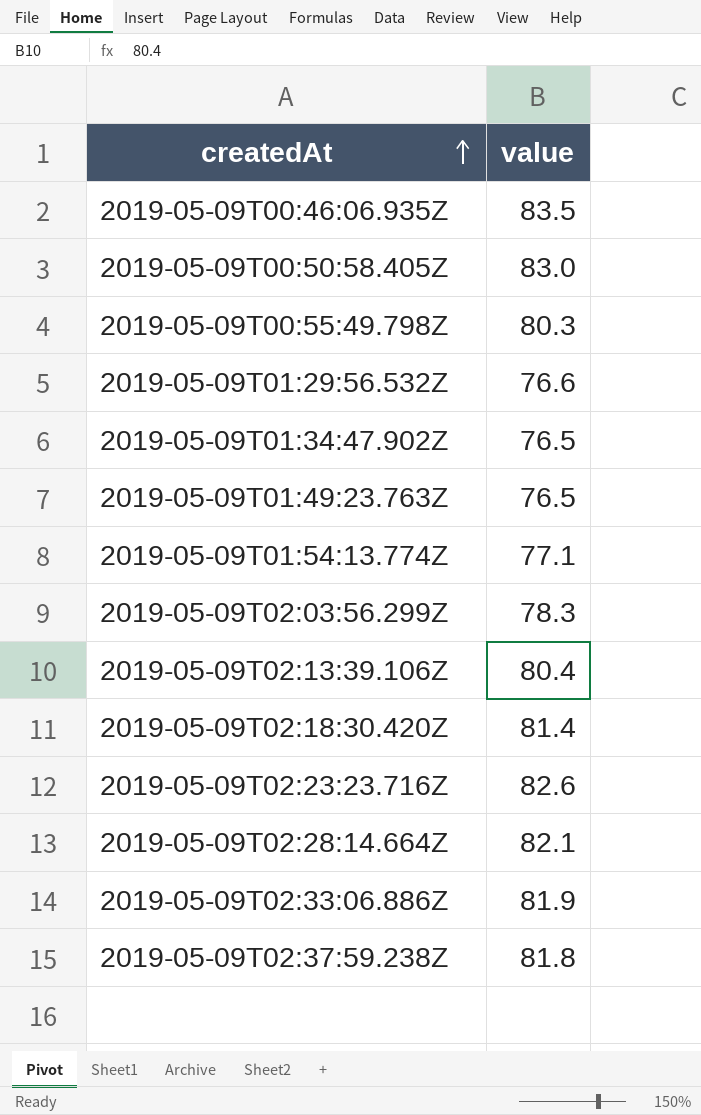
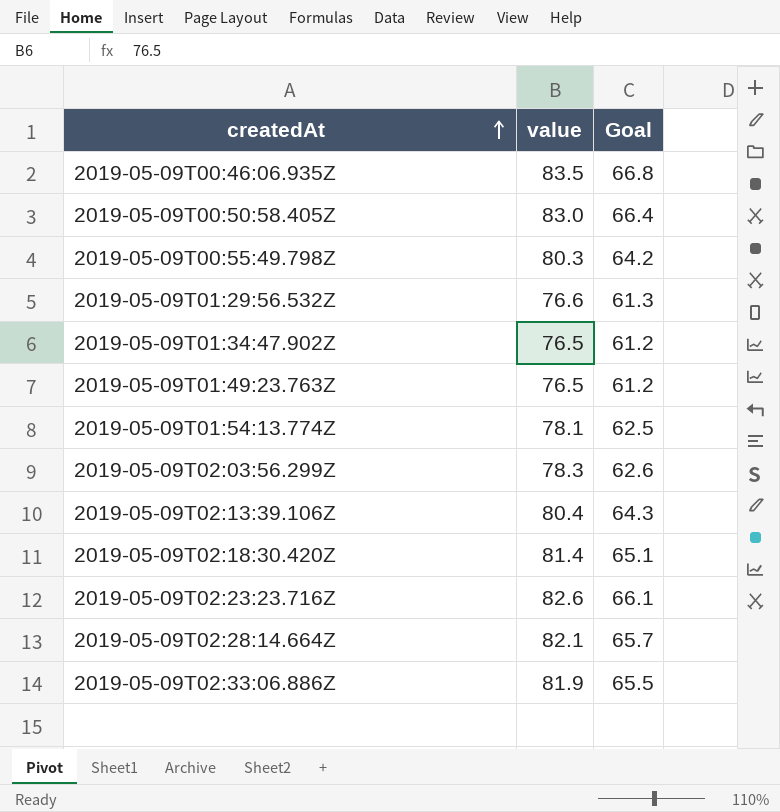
column Goal | formula: none -> [value] * 0.8
row 2019-05-09T02:37:59.238Z: 81.8 -> none
2019-05-09T01:54:13.774Z | value: 77.1 -> 78.1

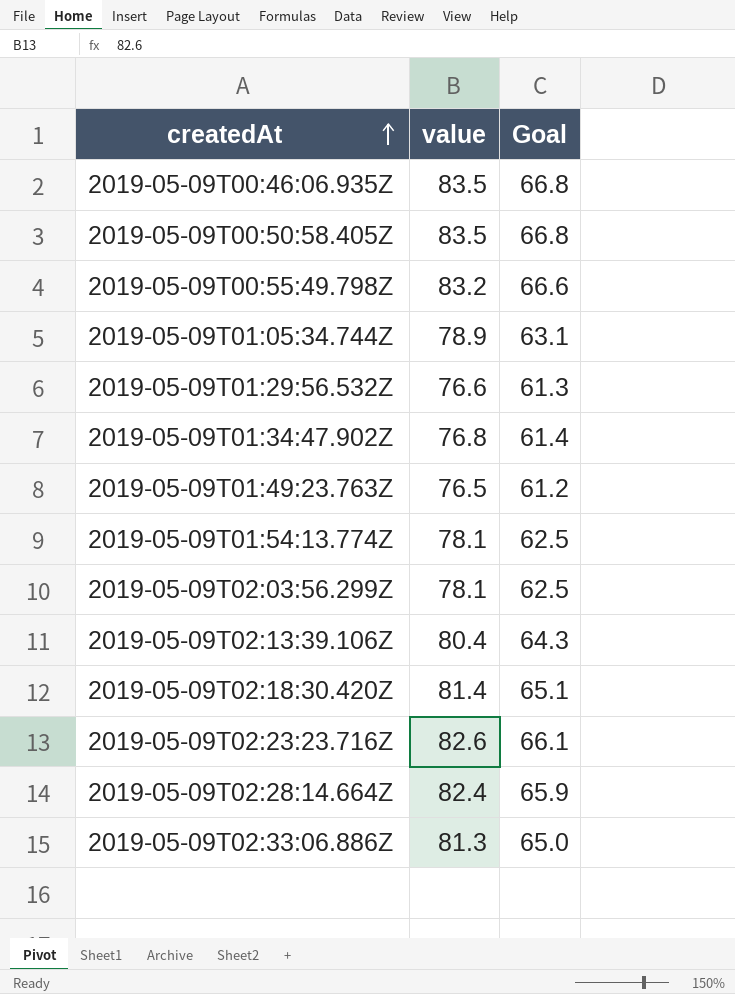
2019-05-09T00:50:58.405Z | value: 83.0 -> 83.5
2019-05-09T00:50:58.405Z | Goal: 66.4 -> 66.8
2019-05-09T00:55:49.798Z | value: 80.3 -> 83.2
2019-05-09T00:55:49.798Z | Goal: 64.2 -> 66.6
row 2019-05-09T01:05:34.744Z: none -> 78.9 | 63.1
2019-05-09T01:34:47.902Z | value: 76.5 -> 76.8
2019-05-09T01:34:47.902Z | Goal: 61.2 -> 61.4
2019-05-09T02:03:56.299Z | value: 78.3 -> 78.1
2019-05-09T02:03:56.299Z | Goal: 62.6 -> 62.5
2019-05-09T02:28:14.664Z | value: 82.1 -> 82.4
2019-05-09T02:28:14.664Z | Goal: 65.7 -> 65.9
2019-05-09T02:33:06.886Z | value: 81.9 -> 81.3
2019-05-09T02:33:06.886Z | Goal: 65.5 -> 65.0

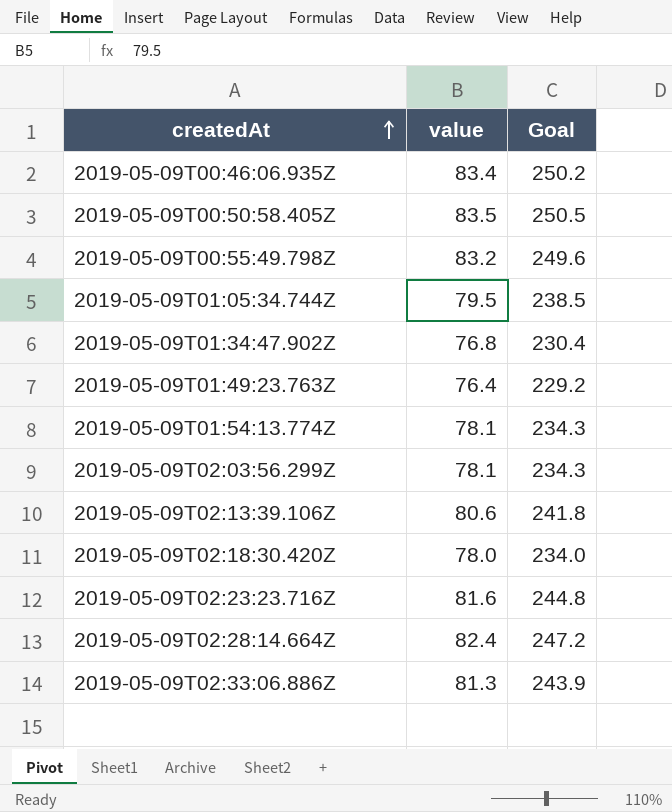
column Goal | formula: [value] * 0.8 -> [value] * 3
row 2019-05-09T01:29:56.532Z: 76.6 | 61.3 -> none
2019-05-09T00:46:06.935Z | value: 83.5 -> 83.4
2019-05-09T01:05:34.744Z | value: 78.9 -> 79.5
2019-05-09T01:49:23.763Z | value: 76.5 -> 76.4
2019-05-09T02:13:39.106Z | value: 80.4 -> 80.6
2019-05-09T02:18:30.420Z | value: 81.4 -> 78.0
2019-05-09T02:23:23.716Z | value: 82.6 -> 81.6

